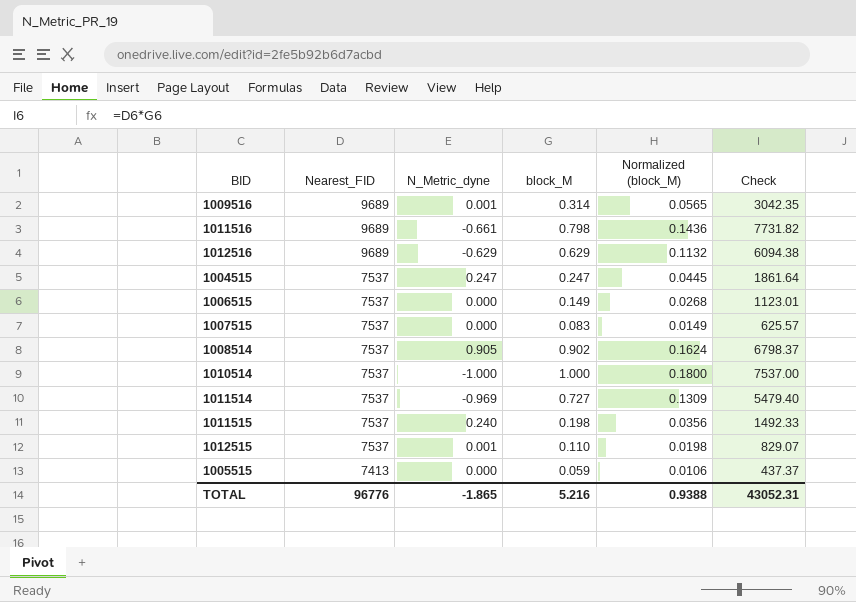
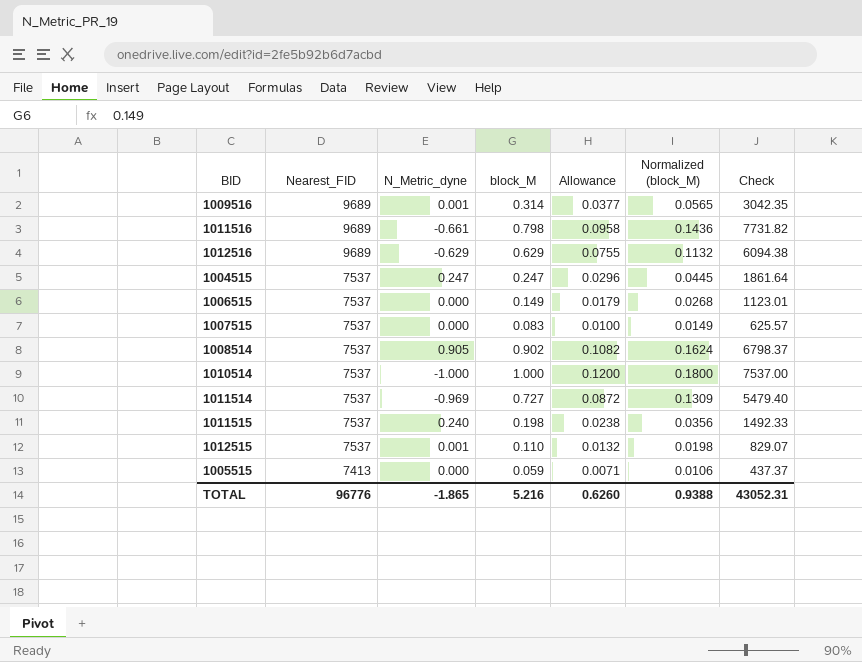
column Allowance | formula: none -> [block_M] * 0.12

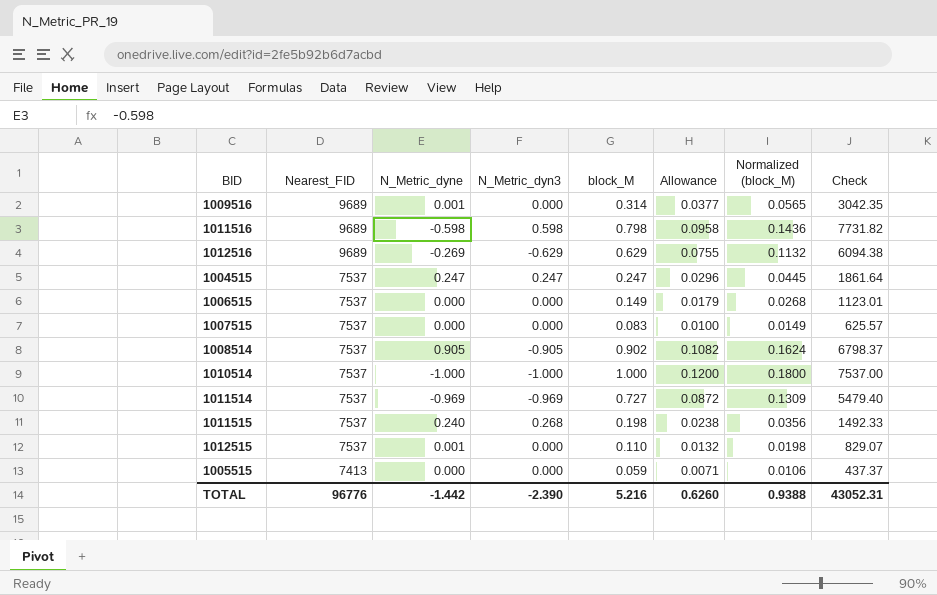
column N_Metric_dyn3 | position: none -> 4
1011516 | N_Metric_dyne: -0.661 -> -0.598
1012516 | N_Metric_dyne: -0.629 -> -0.269
TOTAL | N_Metric_dyne: -1.865 -> -1.442

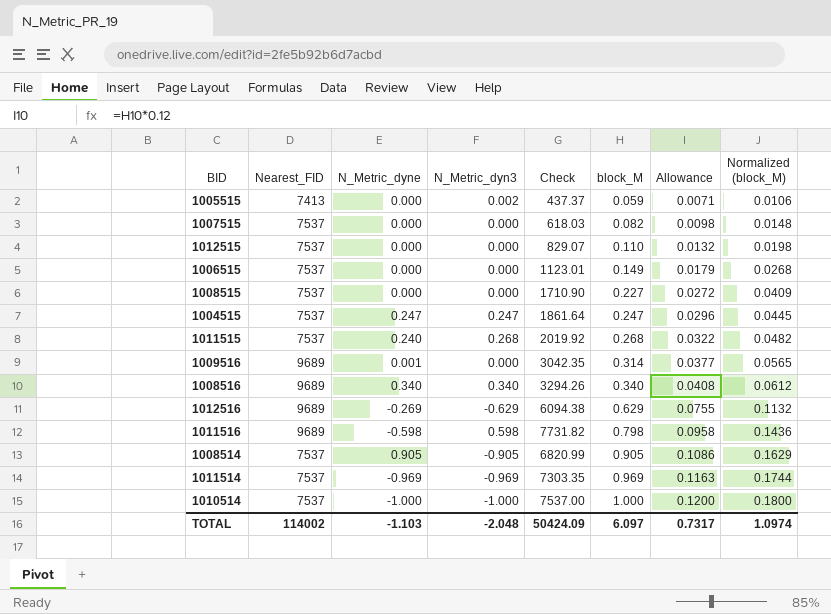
row order: Nearest_FID descending -> block_M ascending
column Check | position: 8 -> 5
1005515 | N_Metric_dyn3: 0.000 -> 0.002
1007515 | Check: 625.57 -> 618.03
1007515 | block_M: 0.083 -> 0.082
1007515 | Allowance: 0.0100 -> 0.0098
1007515 | Normalized (block_M): 0.0149 -> 0.0148
1012515 | N_Metric_dyne: 0.001 -> 0.000
row 1008515: none -> 7537 | 0.000 | 0.000 | 1710.90 | 0.227 | 0.0272 | 0.0409
1011515 | Check: 1492.33 -> 2019.92
1011515 | block_M: 0.198 -> 0.268
1011515 | Allowance: 0.0238 -> 0.0322
1011515 | Normalized (block_M): 0.0356 -> 0.0482
row 1008516: none -> 9689 | 0.340 | 0.340 | 3294.26 | 0.340 | 0.0408 | 0.0612
1008514 | Check: 6798.37 -> 6820.99
1008514 | block_M: 0.902 -> 0.905
1008514 | Allowance: 0.1082 -> 0.1086
1008514 | Normalized (block_M): 0.1624 -> 0.1629
1011514 | Check: 5479.40 -> 7303.35
1011514 | block_M: 0.727 -> 0.969
1011514 | Allowance: 0.0872 -> 0.1163
1011514 | Normalized (block_M): 0.1309 -> 0.1744
TOTAL | Nearest_FID: 96776 -> 114002
TOTAL | N_Metric_dyne: -1.442 -> -1.103
TOTAL | N_Metric_dyn3: -2.390 -> -2.048
TOTAL | Check: 43052.31 -> 50424.09
TOTAL | block_M: 5.216 -> 6.097
TOTAL | Allowance: 0.6260 -> 0.7317
TOTAL | Normalized (block_M): 0.9388 -> 1.0974

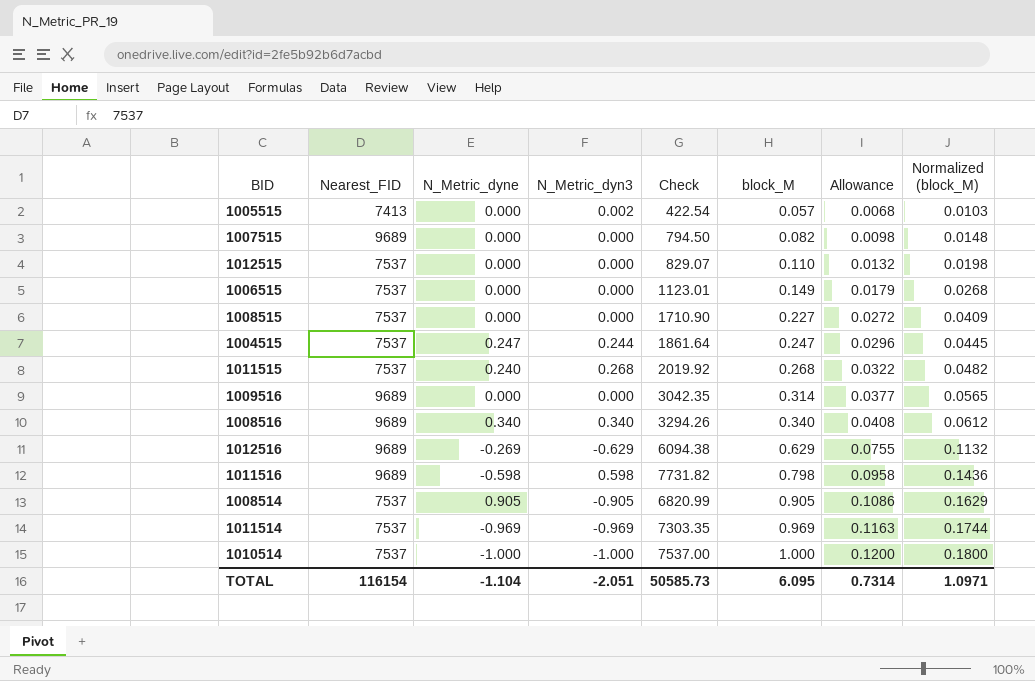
1005515 | Check: 437.37 -> 422.54
1005515 | block_M: 0.059 -> 0.057
1005515 | Allowance: 0.0071 -> 0.0068
1005515 | Normalized (block_M): 0.0106 -> 0.0103
1007515 | Nearest_FID: 7537 -> 9689
1007515 | Check: 618.03 -> 794.50
1004515 | N_Metric_dyn3: 0.247 -> 0.244
1009516 | N_Metric_dyne: 0.001 -> 0.000
TOTAL | Nearest_FID: 114002 -> 116154
TOTAL | N_Metric_dyne: -1.103 -> -1.104
TOTAL | N_Metric_dyn3: -2.048 -> -2.051
TOTAL | Check: 50424.09 -> 50585.73
TOTAL | block_M: 6.097 -> 6.095
TOTAL | Allowance: 0.7317 -> 0.7314
TOTAL | Normalized (block_M): 1.0974 -> 1.0971

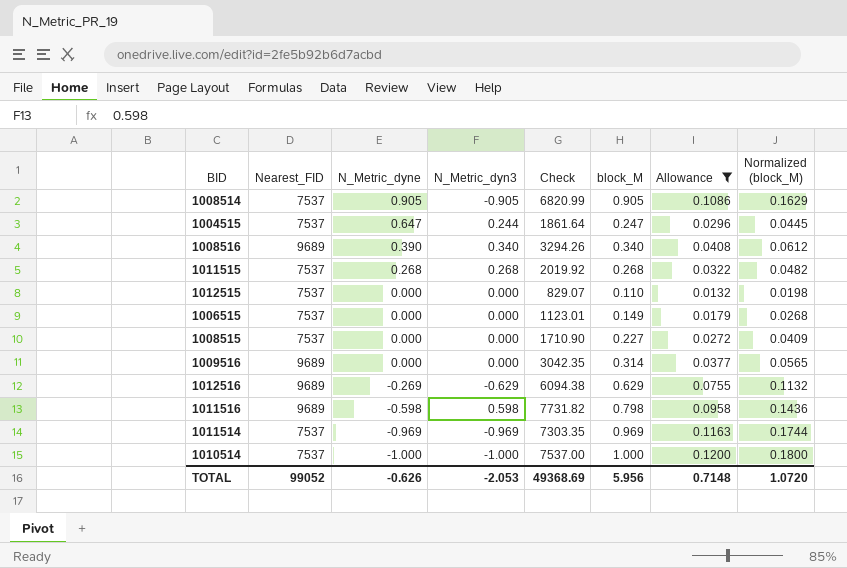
filter: none -> Allowance >= 0.0132
row order: block_M ascending -> N_Metric_dyne descending
1004515 | N_Metric_dyne: 0.247 -> 0.647
1008516 | N_Metric_dyne: 0.340 -> 0.390
1011515 | N_Metric_dyne: 0.240 -> 0.268
TOTAL | Nearest_FID: 116154 -> 99052
TOTAL | N_Metric_dyne: -1.104 -> -0.626
TOTAL | N_Metric_dyn3: -2.051 -> -2.053
TOTAL | Check: 50585.73 -> 49368.69
TOTAL | block_M: 6.095 -> 5.956
TOTAL | Allowance: 0.7314 -> 0.7148
TOTAL | Normalized (block_M): 1.0971 -> 1.0720

